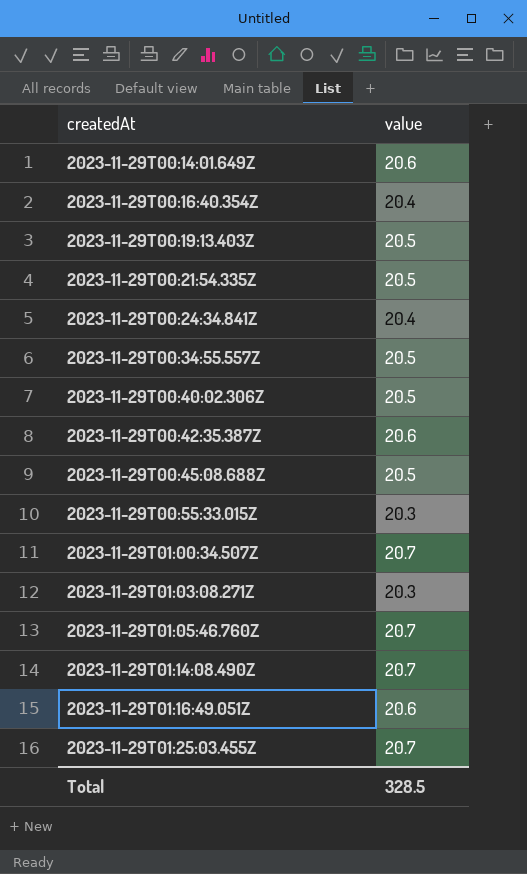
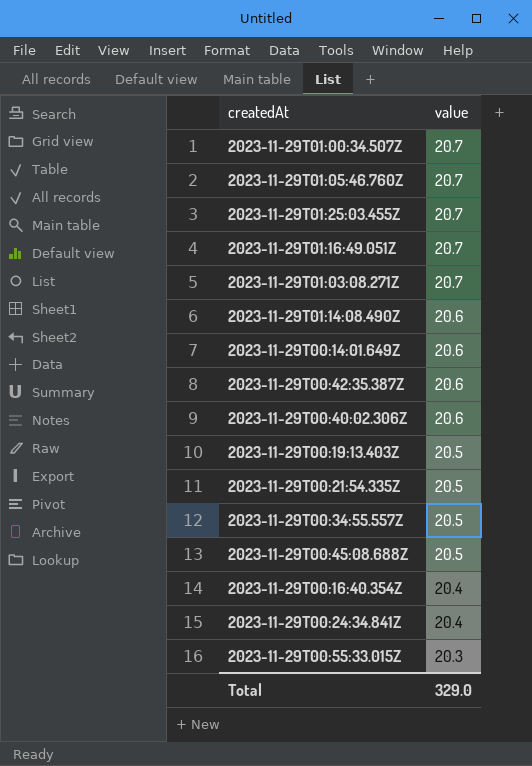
row order: createdAt ascending -> value descending
2023-11-29T01:16:49.051Z | value: 20.6 -> 20.7
2023-11-29T01:03:08.271Z | value: 20.3 -> 20.7
2023-11-29T01:14:08.490Z | value: 20.7 -> 20.6
2023-11-29T00:40:02.306Z | value: 20.5 -> 20.6
Total | value: 328.5 -> 329.0

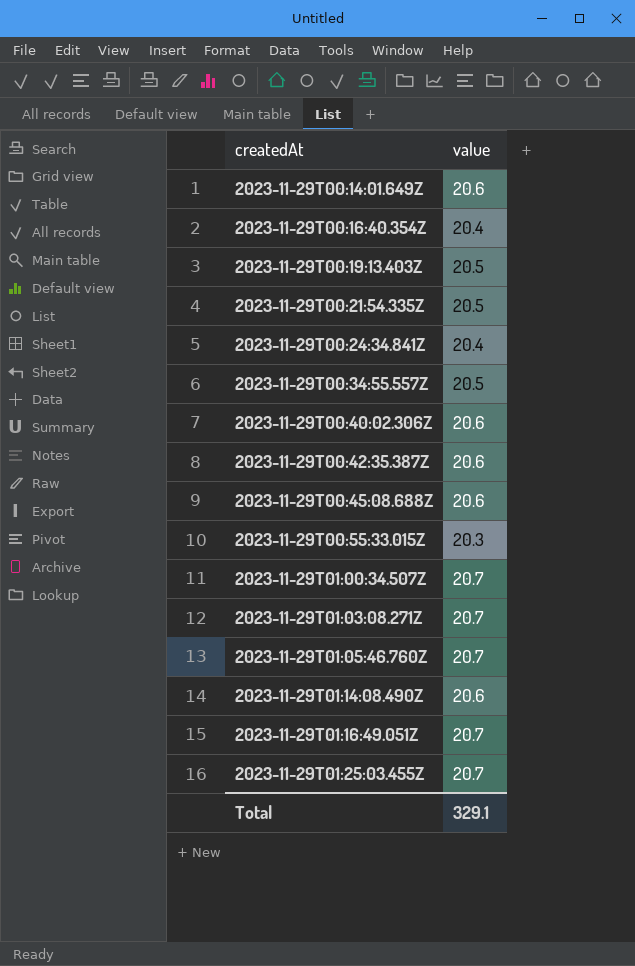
row order: value descending -> createdAt ascending
2023-11-29T00:45:08.688Z | value: 20.5 -> 20.6
Total | value: 329.0 -> 329.1

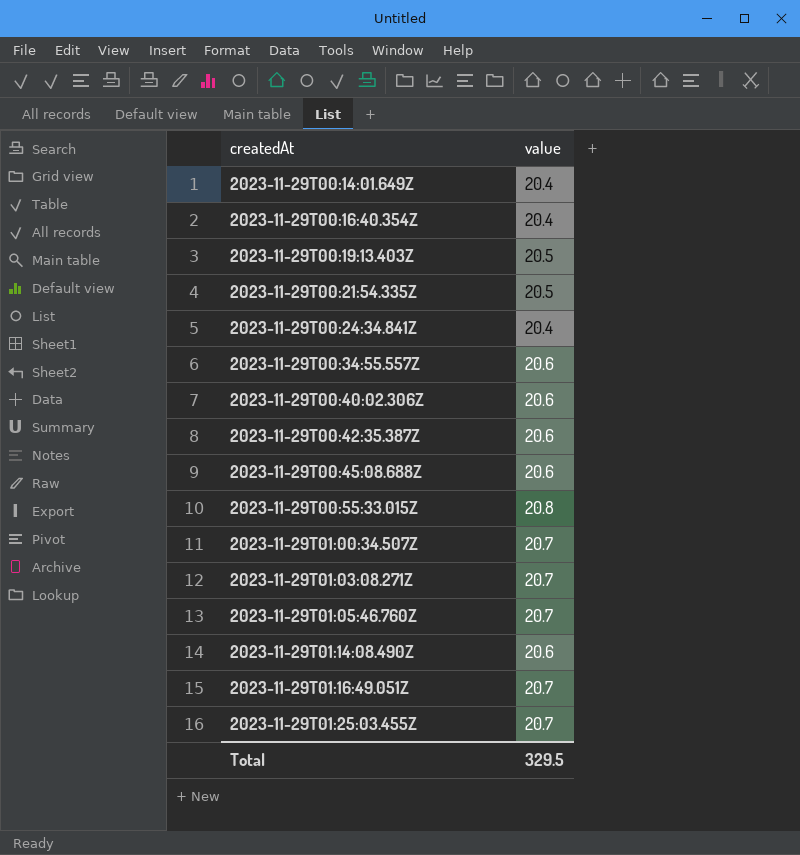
2023-11-29T00:14:01.649Z | value: 20.6 -> 20.4
2023-11-29T00:34:55.557Z | value: 20.5 -> 20.6
2023-11-29T00:55:33.015Z | value: 20.3 -> 20.8
Total | value: 329.1 -> 329.5

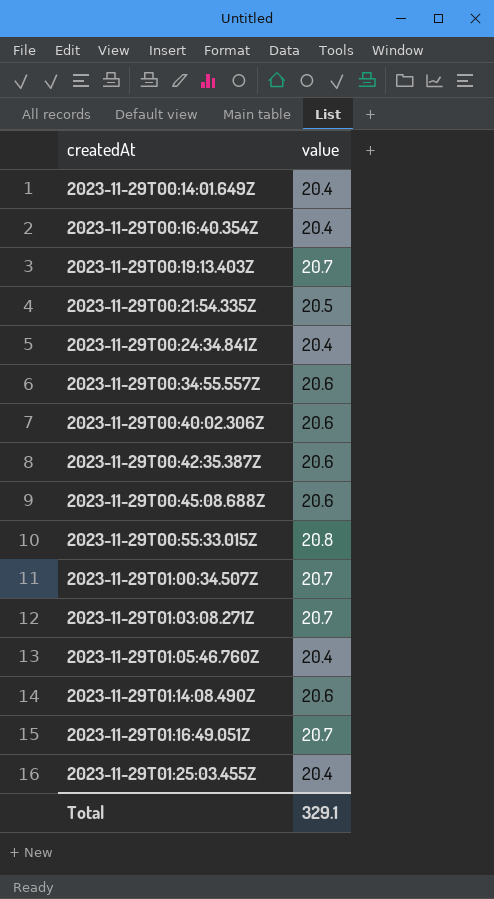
2023-11-29T00:19:13.403Z | value: 20.5 -> 20.7
2023-11-29T01:05:46.760Z | value: 20.7 -> 20.4
2023-11-29T01:25:03.455Z | value: 20.7 -> 20.4
Total | value: 329.5 -> 329.1

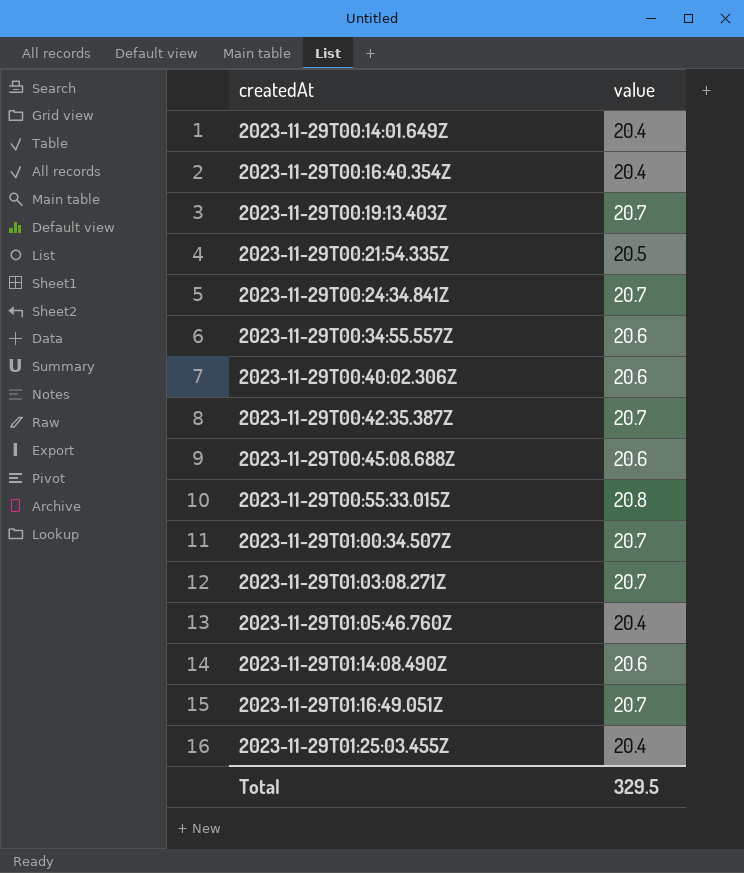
2023-11-29T00:24:34.841Z | value: 20.4 -> 20.7
2023-11-29T00:42:35.387Z | value: 20.6 -> 20.7
Total | value: 329.1 -> 329.5

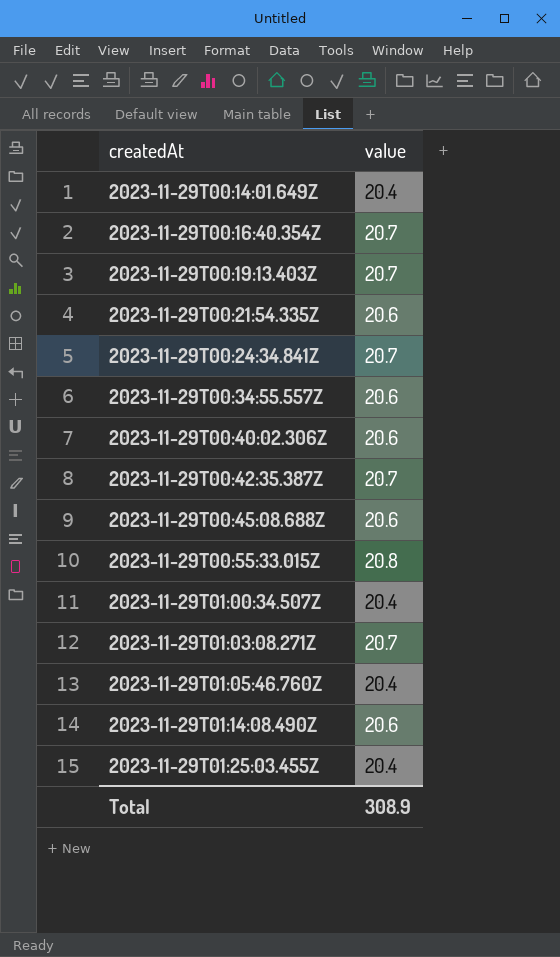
row 2023-11-29T01:16:49.051Z: 20.7 -> none
2023-11-29T00:16:40.354Z | value: 20.4 -> 20.7
2023-11-29T00:21:54.335Z | value: 20.5 -> 20.6
2023-11-29T01:00:34.507Z | value: 20.7 -> 20.4
Total | value: 329.5 -> 308.9

